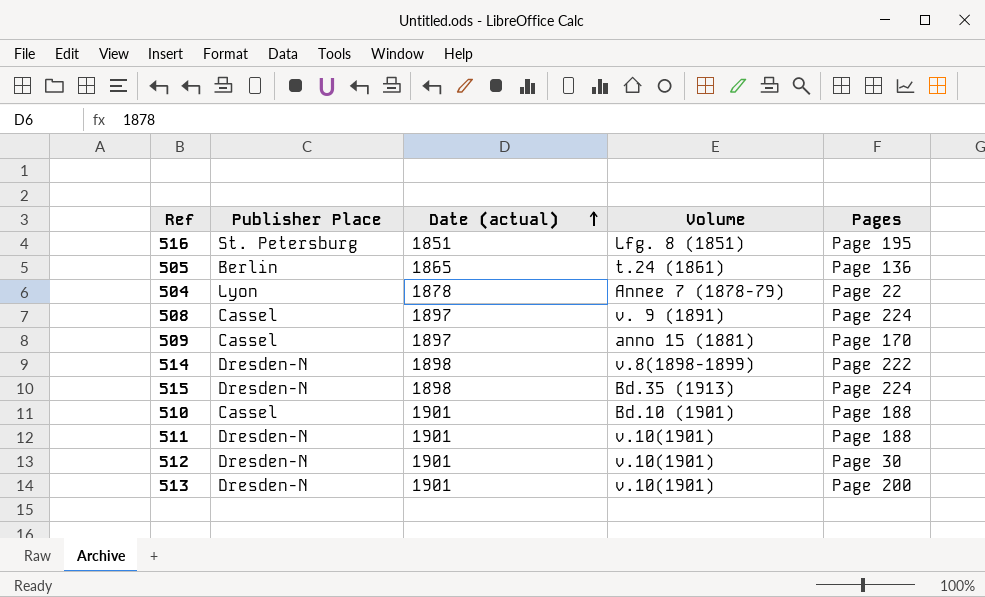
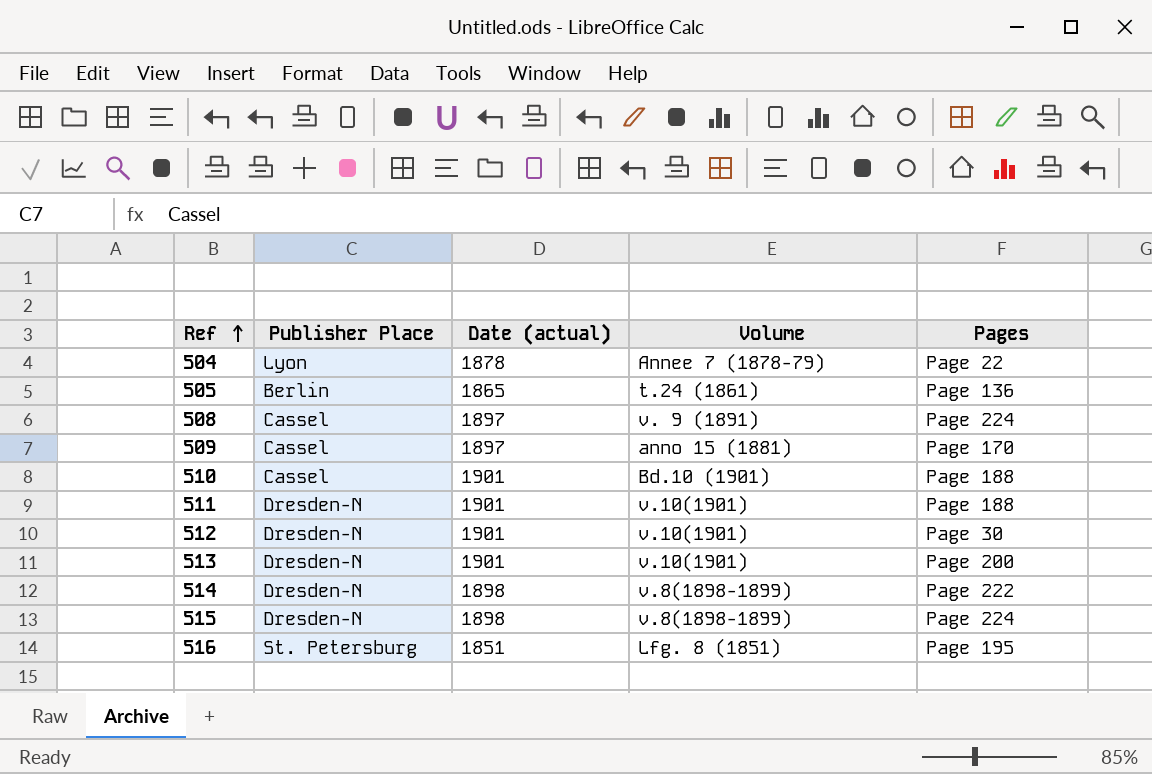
row order: Date (actual) ascending -> Ref ascending
515 | Volume: Bd.35 (1913) -> v.8(1898-1899)

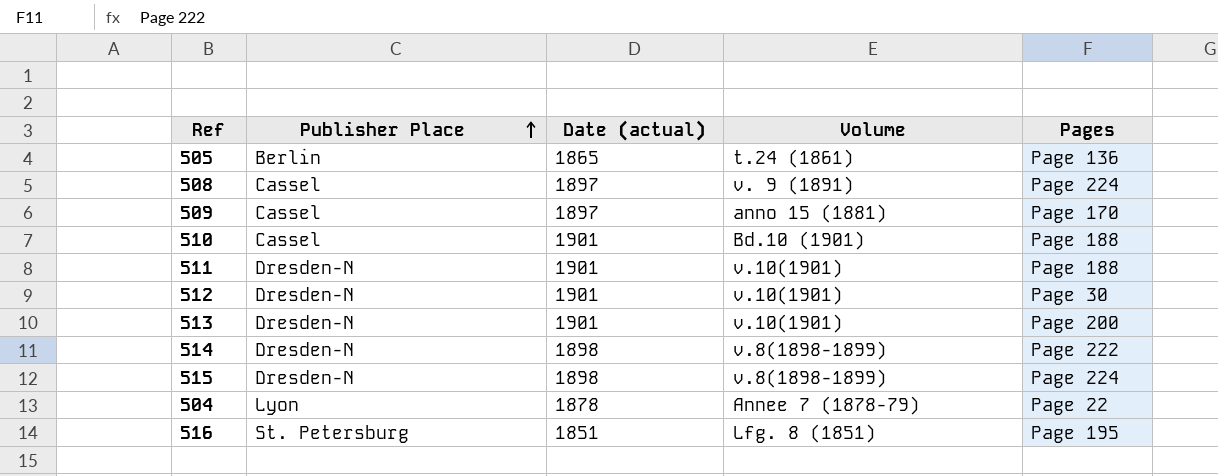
row order: Ref ascending -> Publisher Place ascending

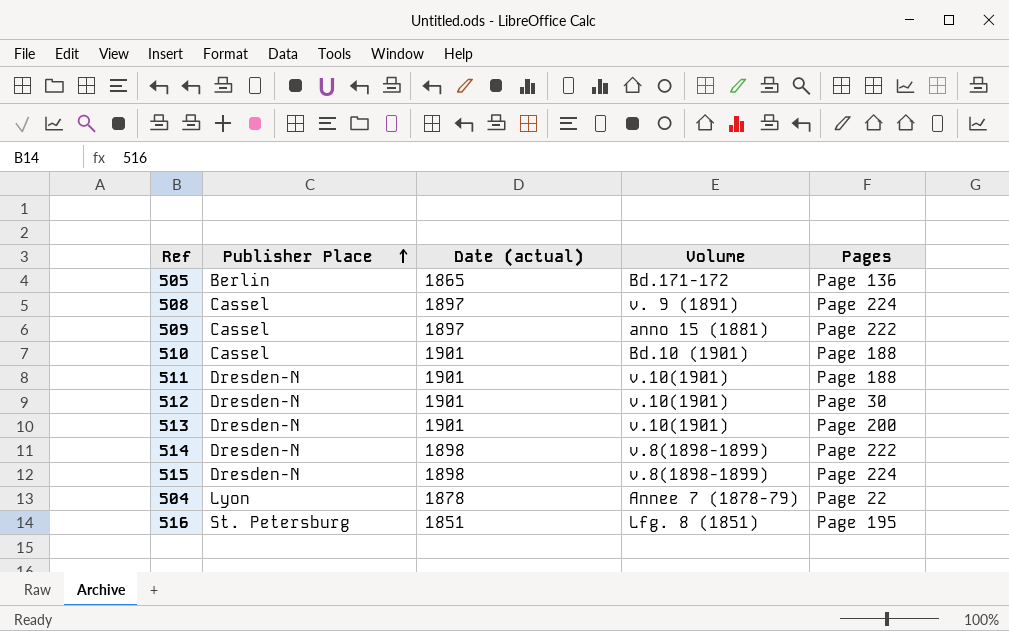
505 | Volume: t.24 (1861) -> Bd.171-172
509 | Pages: Page 170 -> Page 222

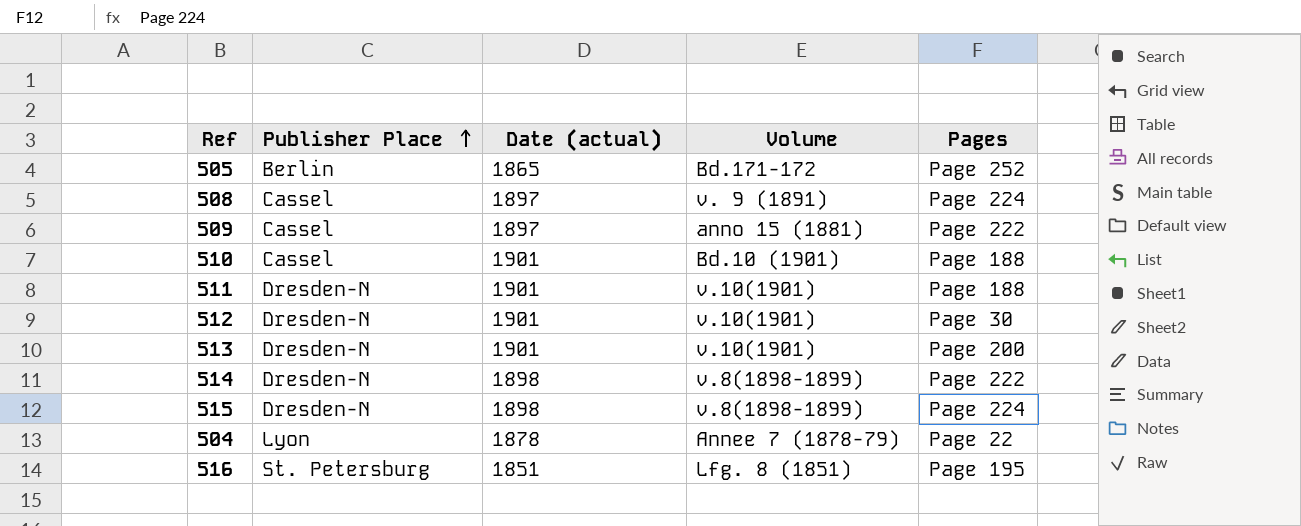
505 | Pages: Page 136 -> Page 252

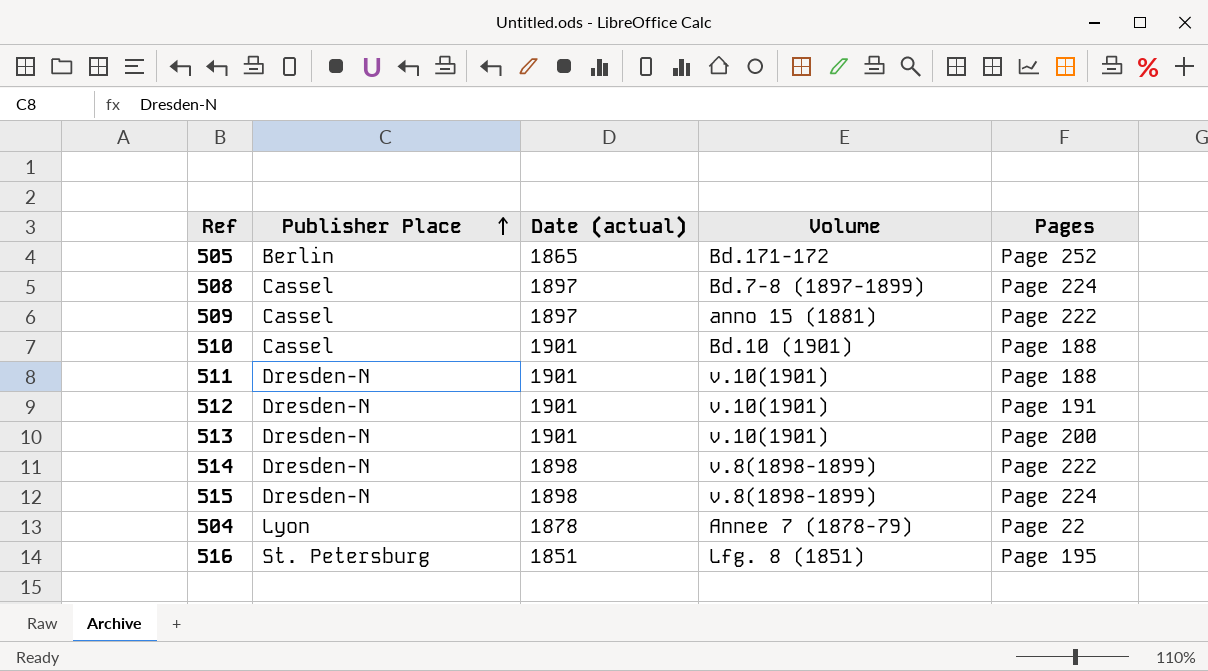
508 | Volume: v. 9 (1891) -> Bd.7-8 (1897-1899)
512 | Pages: Page 30 -> Page 191

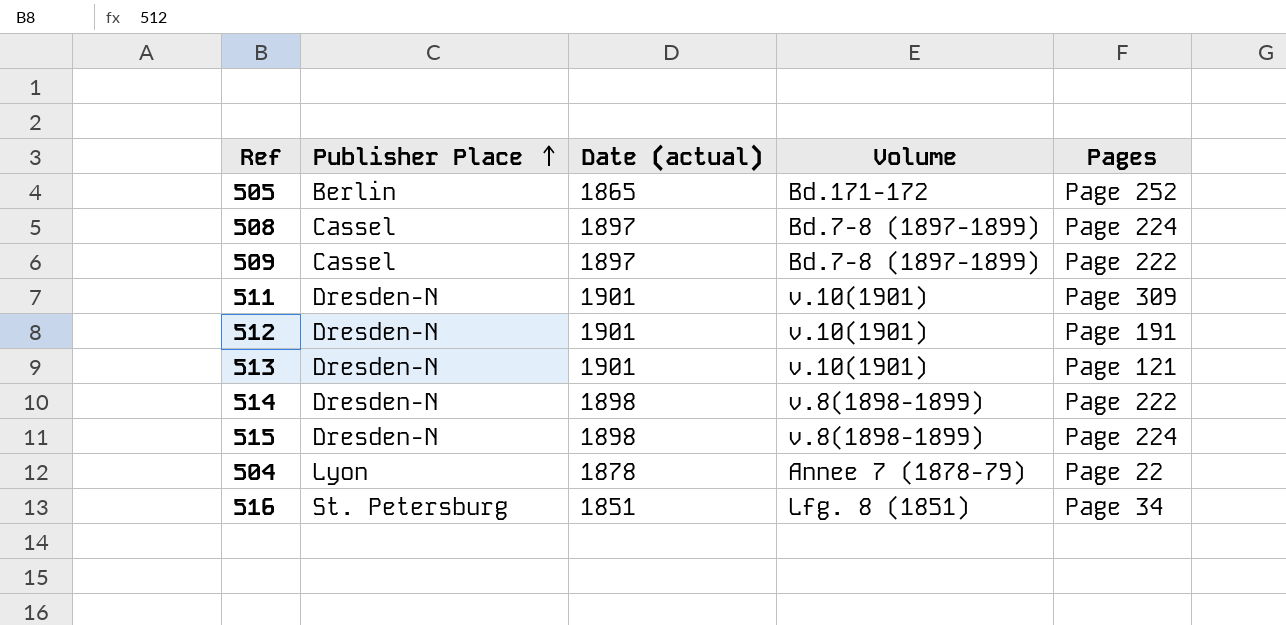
row 510: Cassel | 1901 | Bd.10 (1901) | Page 188 -> none
509 | Volume: anno 15 (1881) -> Bd.7-8 (1897-1899)
511 | Pages: Page 188 -> Page 309
513 | Pages: Page 200 -> Page 121
516 | Pages: Page 195 -> Page 34

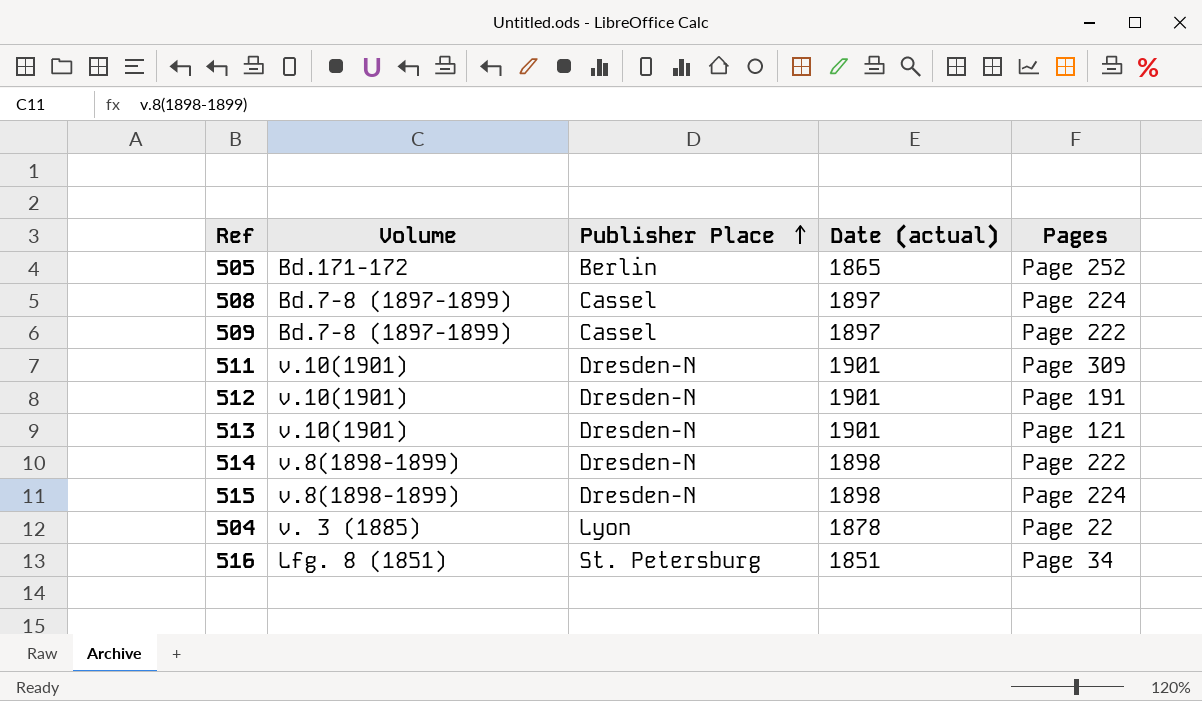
column Volume | position: 4 -> 2
504 | Volume: Annee 7 (1878-79) -> v. 3 (1885)

